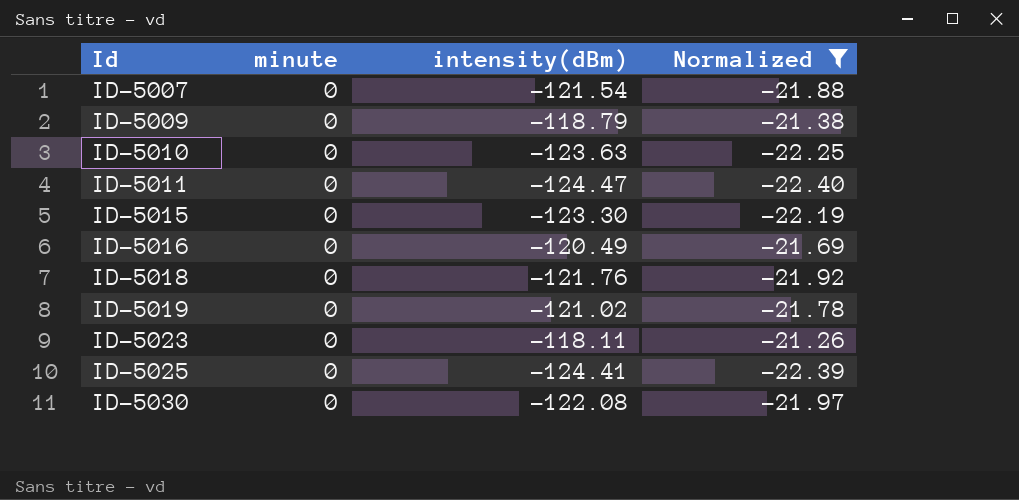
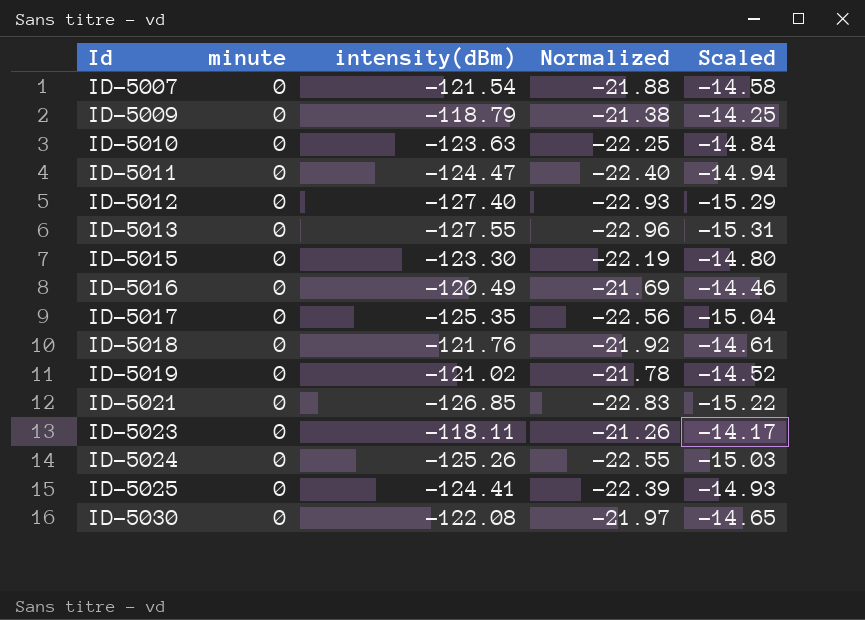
filter: Normalized >= -22.40 -> none
column Scaled | formula: none -> [intensity(dBm)] * 0.12

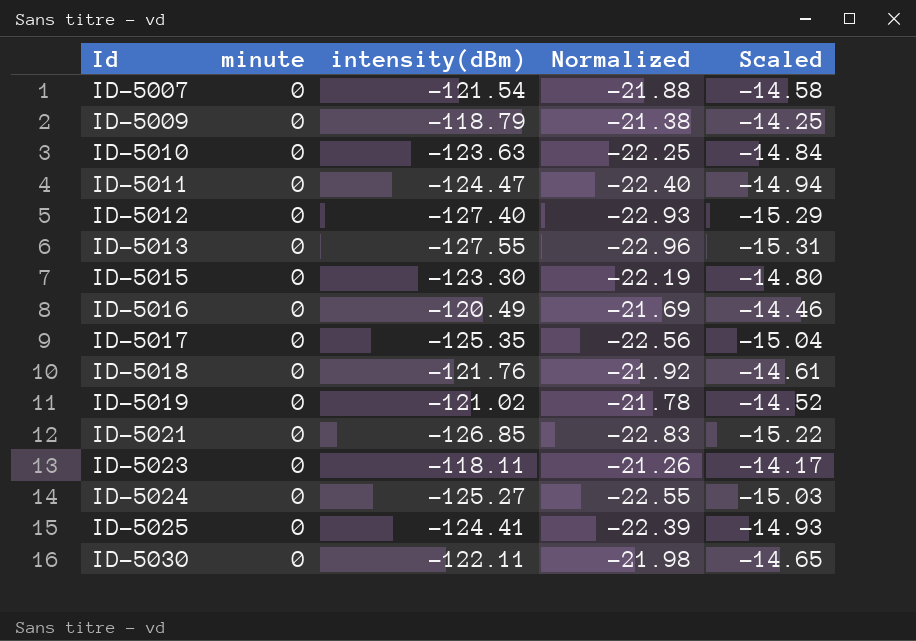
ID-5024 | intensity(dBm): -125.26 -> -125.27
ID-5030 | intensity(dBm): -122.08 -> -122.11
ID-5030 | Normalized: -21.97 -> -21.98

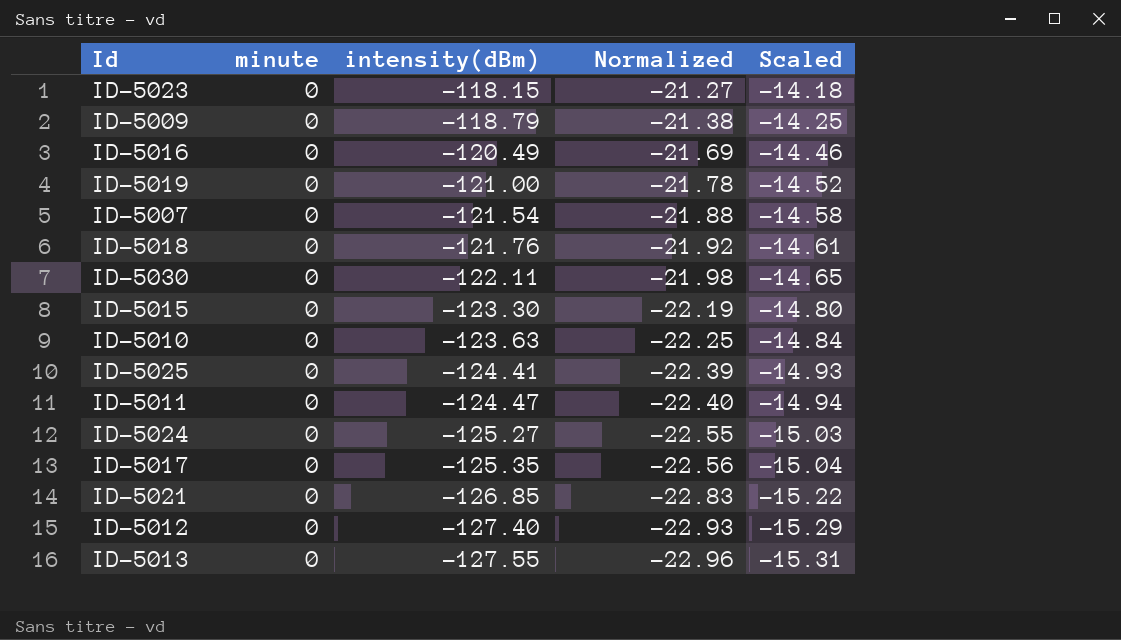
row order: Id ascending -> intensity(dBm) descending
ID-5023 | intensity(dBm): -118.11 -> -118.15
ID-5023 | Normalized: -21.26 -> -21.27
ID-5023 | Scaled: -14.17 -> -14.18
ID-5019 | intensity(dBm): -121.02 -> -121.00

